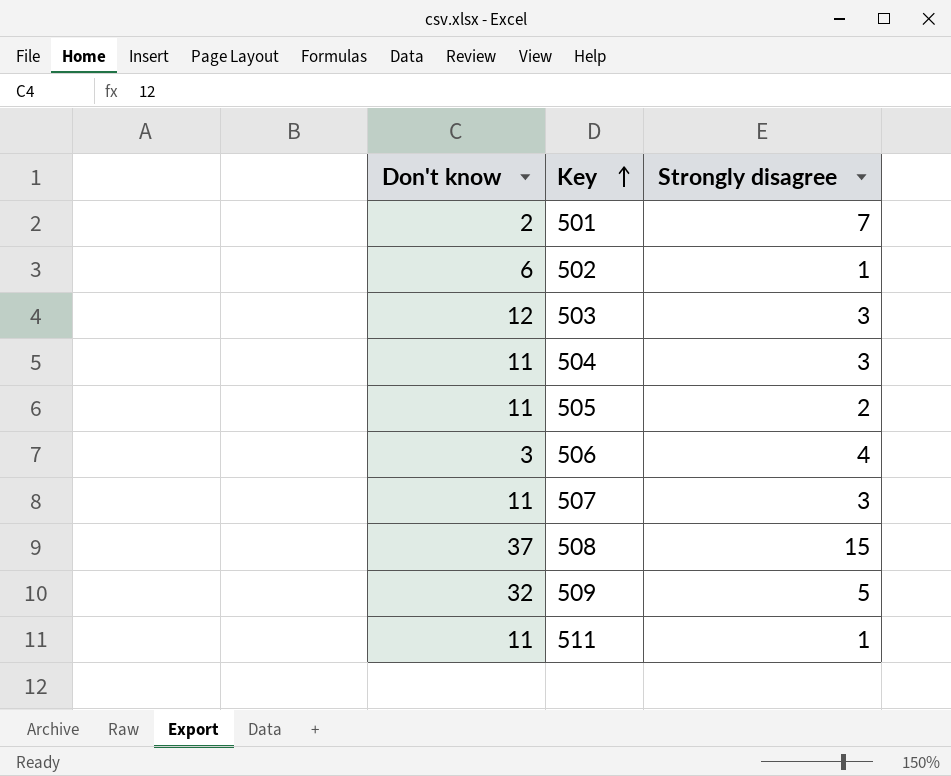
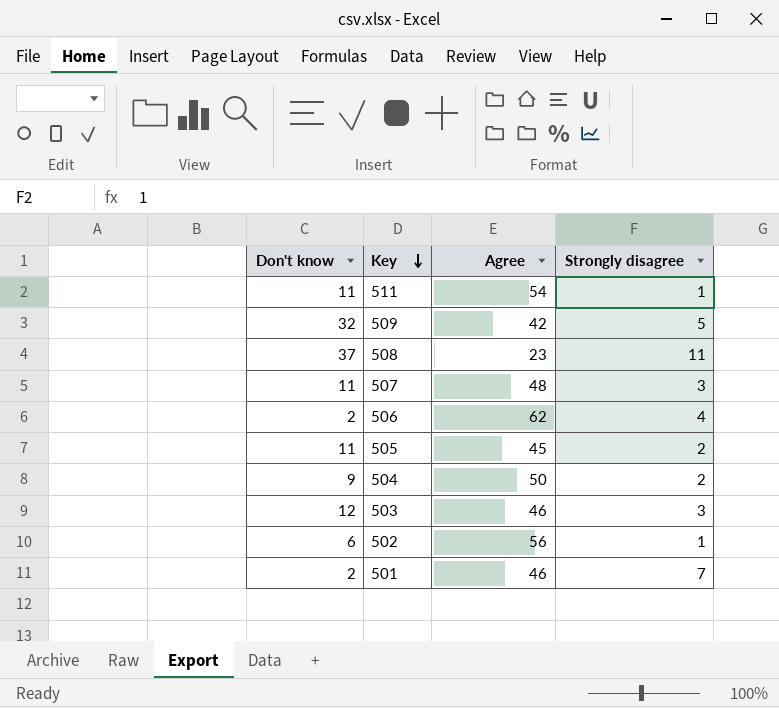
row order: Key ascending -> Key descending
column Agree | position: none -> 3
508 | Strongly disagree: 15 -> 11
506 | Don't know: 3 -> 2
504 | Don't know: 11 -> 9
504 | Strongly disagree: 3 -> 2

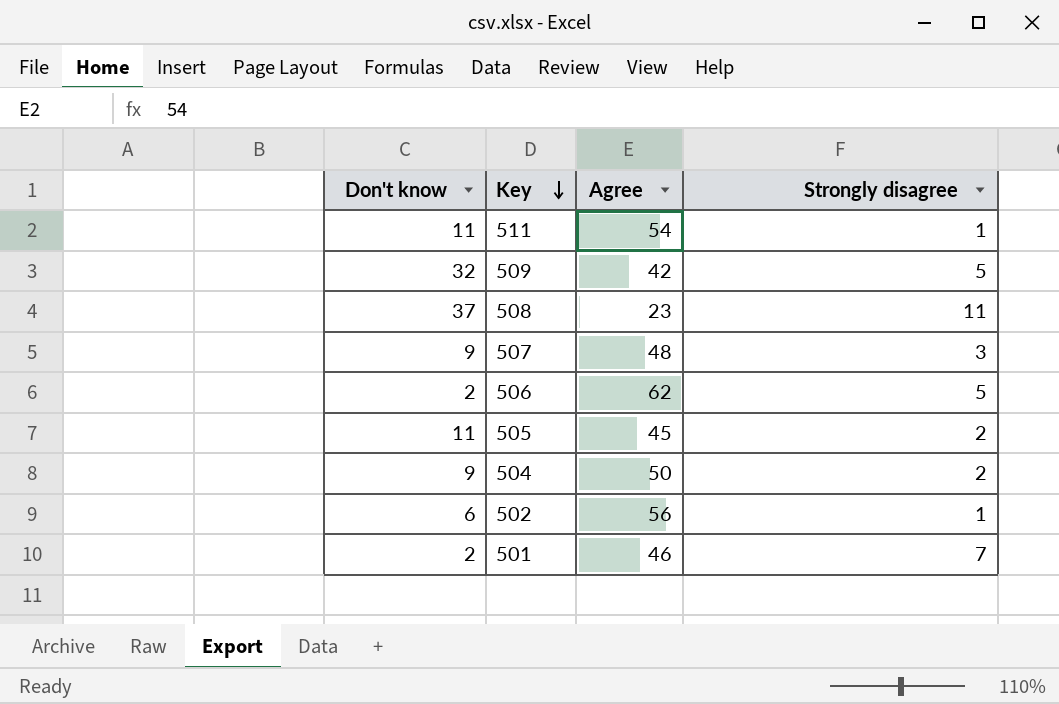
row 503: 12 | 46 | 3 -> none
507 | Don't know: 11 -> 9
506 | Strongly disagree: 4 -> 5

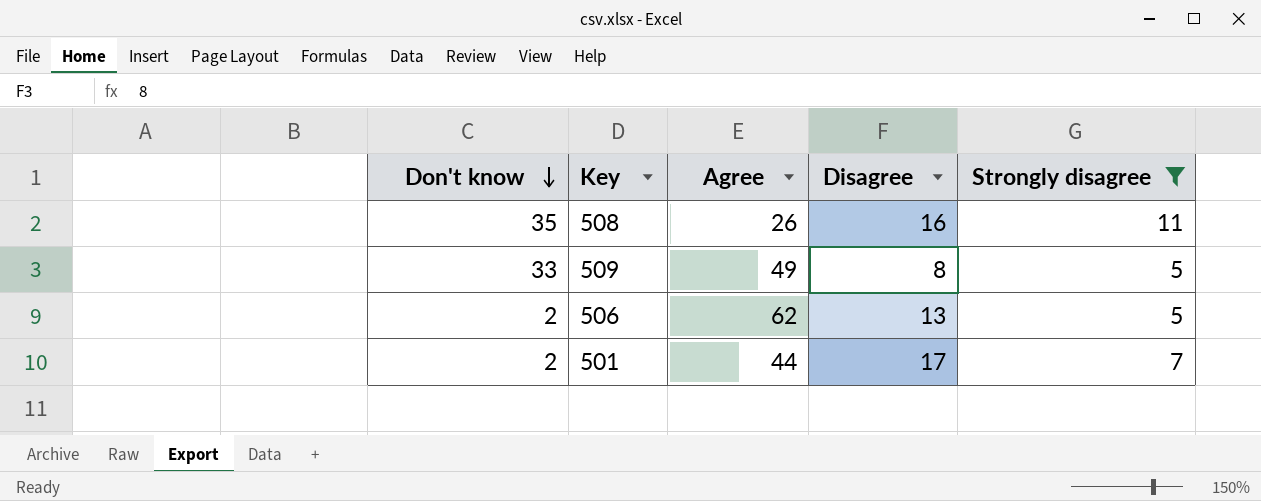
filter: none -> Strongly disagree >= 5
row order: Key descending -> Don't know descending
column Disagree | position: none -> 4
508 | Don't know: 37 -> 35
508 | Agree: 23 -> 26
509 | Don't know: 32 -> 33
509 | Agree: 42 -> 49
501 | Agree: 46 -> 44

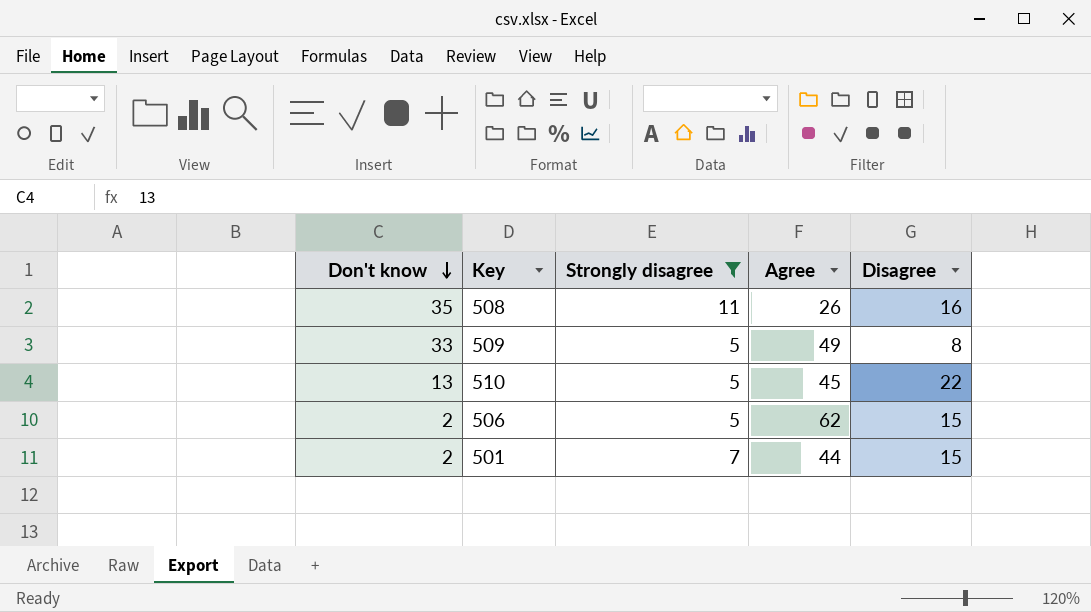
column Strongly disagree | position: 5 -> 3
row 510: none -> 13 | 5 | 45 | 22
506 | Disagree: 13 -> 15
501 | Disagree: 17 -> 15

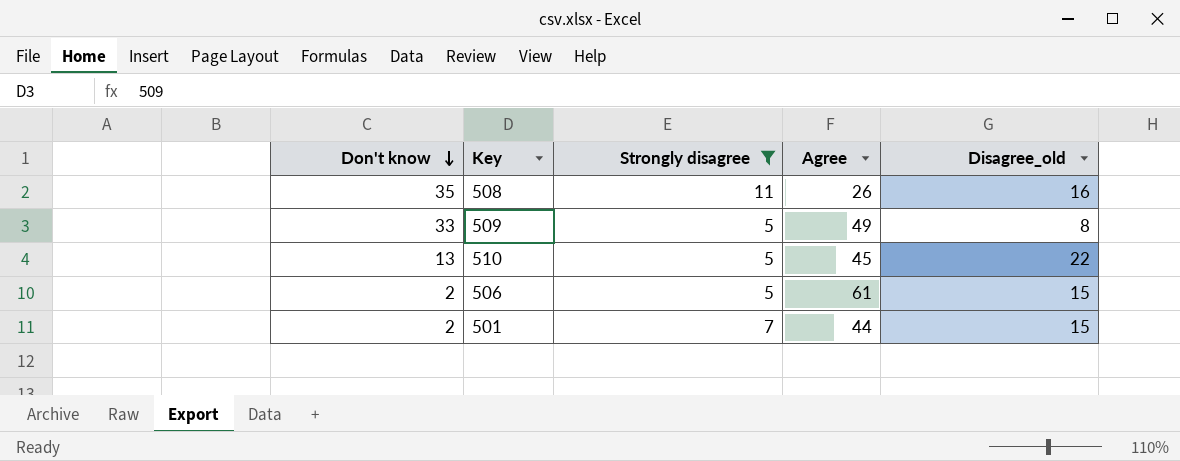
column name: Disagree -> Disagree_old
506 | Agree: 62 -> 61

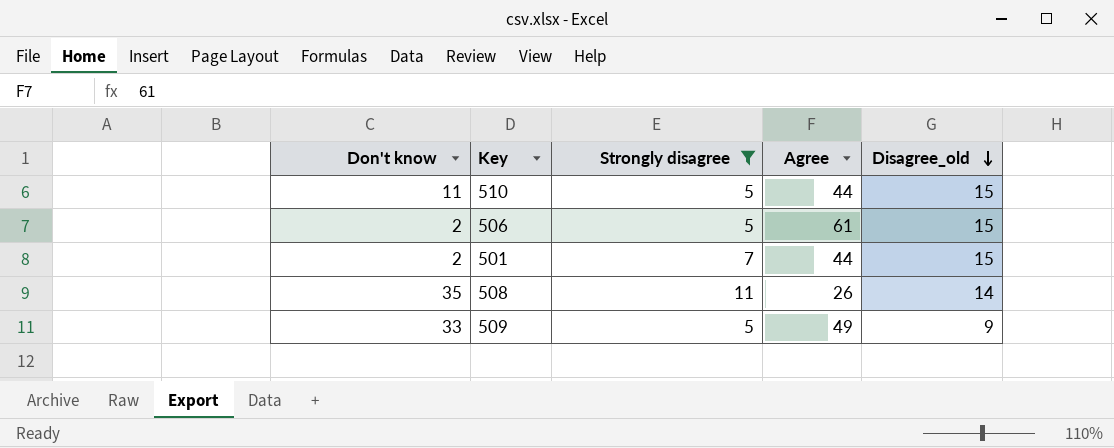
row order: Don't know descending -> Disagree_old descending
510 | Don't know: 13 -> 11
510 | Agree: 45 -> 44
510 | Disagree_old: 22 -> 15
508 | Disagree_old: 16 -> 14
509 | Disagree_old: 8 -> 9

